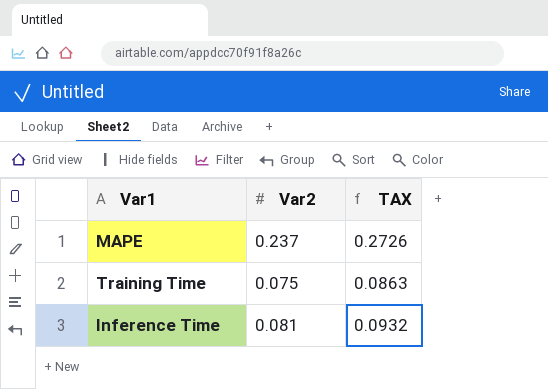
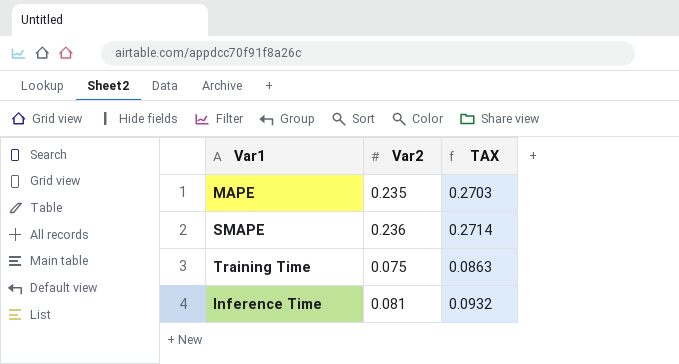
MAPE | Var2: 0.237 -> 0.235
MAPE | TAX: 0.2726 -> 0.2703
row SMAPE: none -> 0.236 | 0.2714

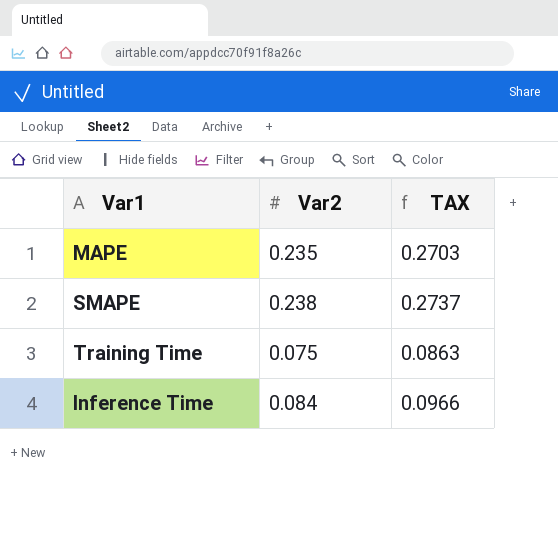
SMAPE | Var2: 0.236 -> 0.238
SMAPE | TAX: 0.2714 -> 0.2737
Inference Time | Var2: 0.081 -> 0.084
Inference Time | TAX: 0.0932 -> 0.0966

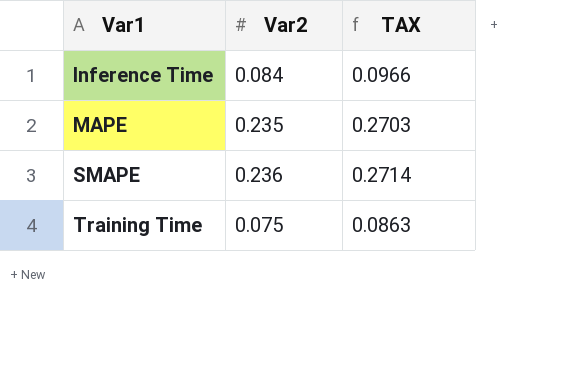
row order: none -> Var1 ascending
SMAPE | Var2: 0.238 -> 0.236
SMAPE | TAX: 0.2737 -> 0.2714

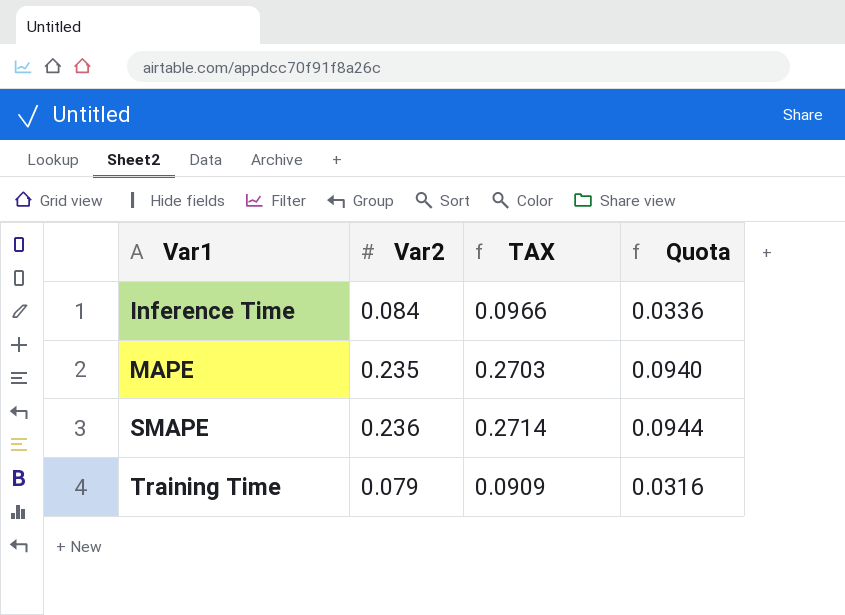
column Quota | formula: none -> [Var2] * 0.4
Training Time | Var2: 0.075 -> 0.079
Training Time | TAX: 0.0863 -> 0.0909

